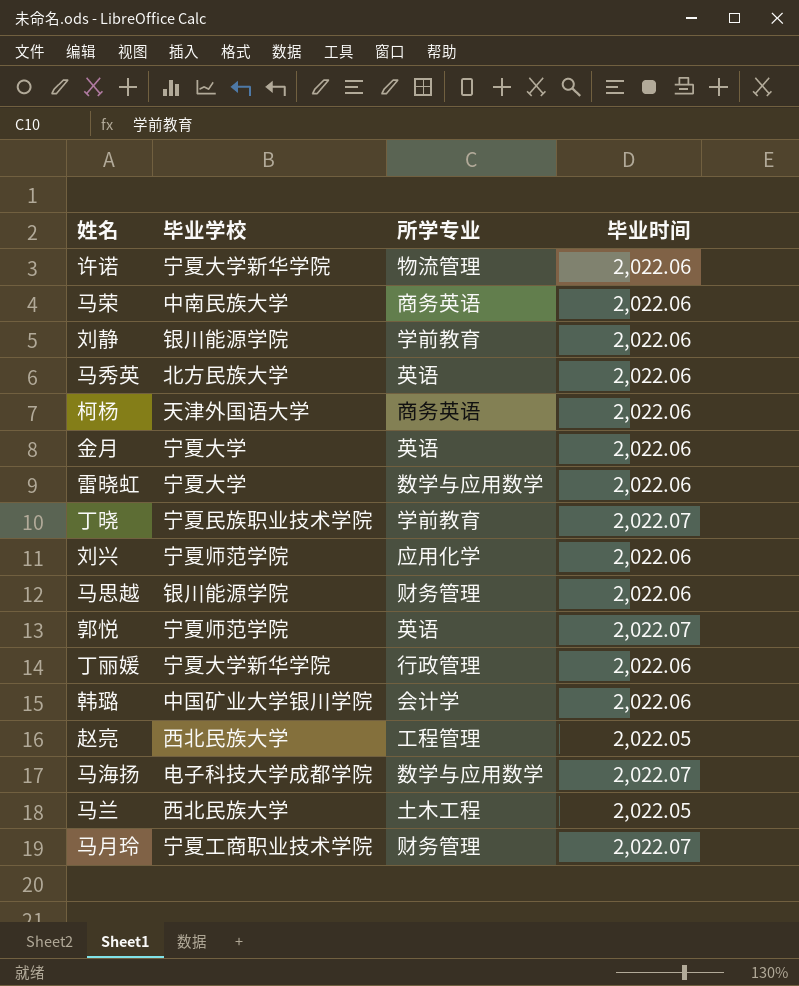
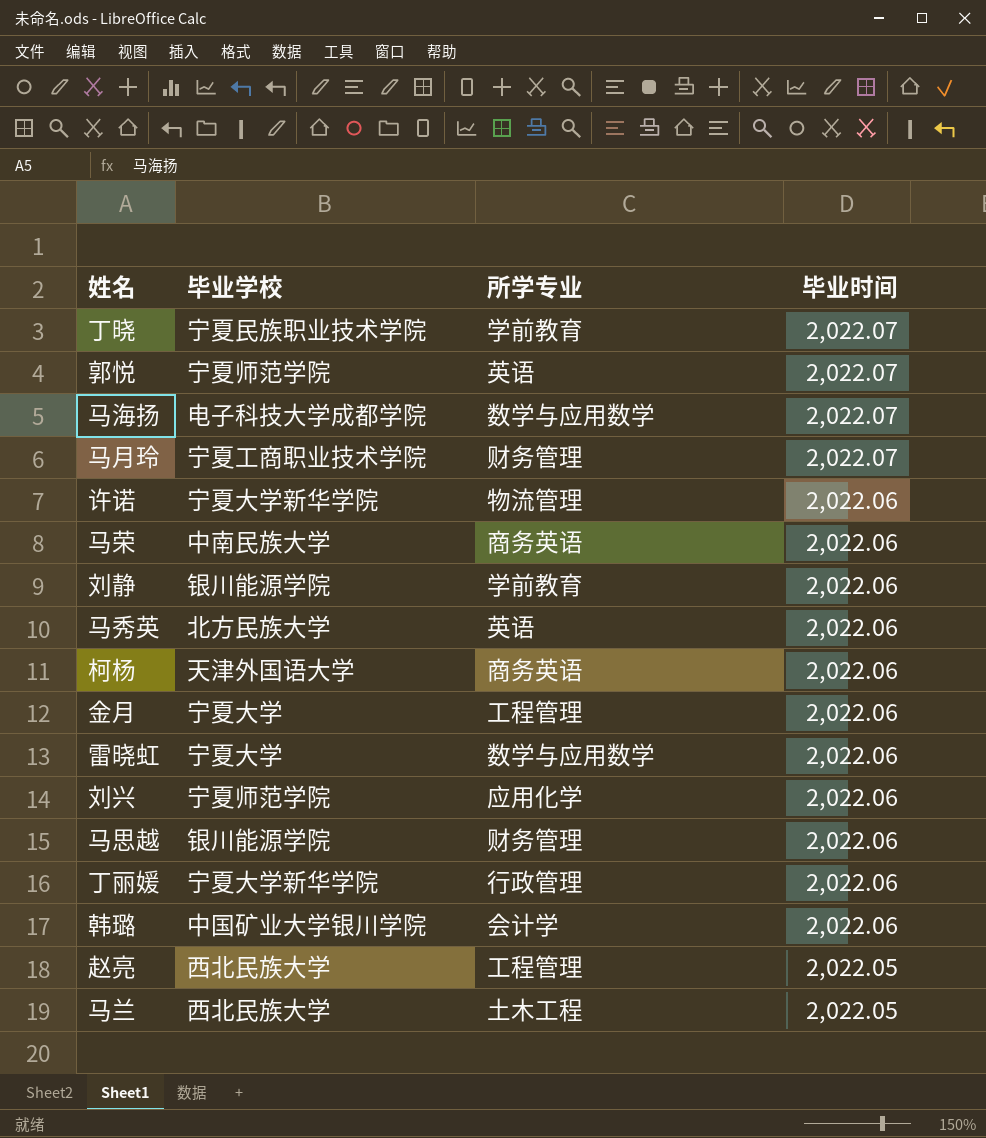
row order: none -> 毕业时间 descending
金月 | 所学专业: 英语 -> 工程管理

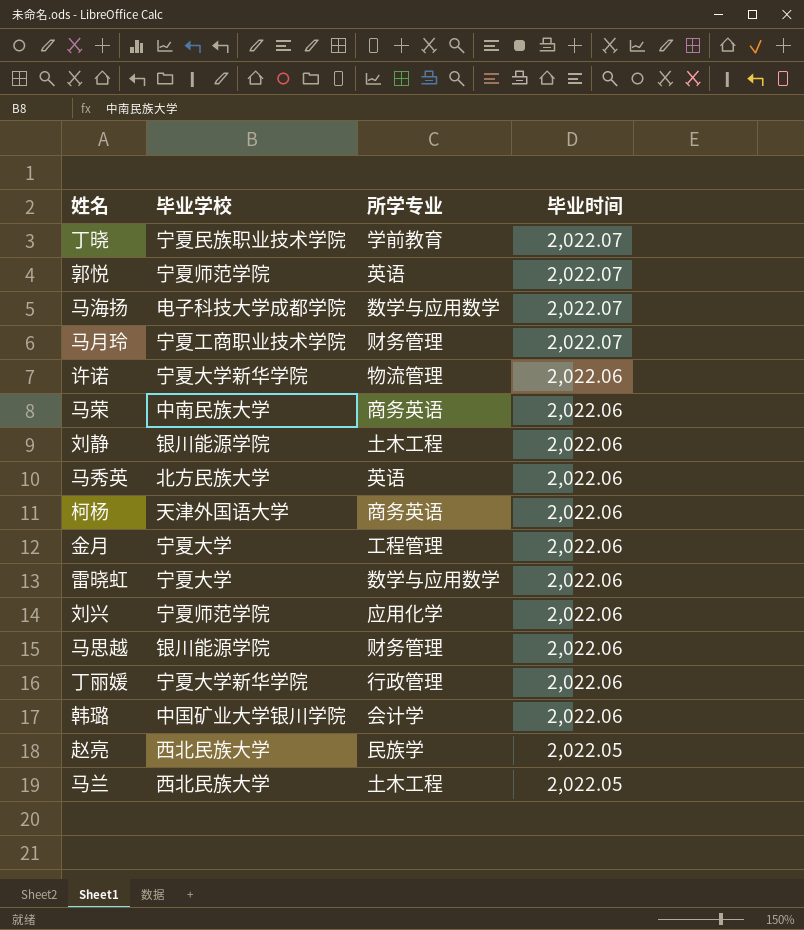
刘静 | 所学专业: 学前教育 -> 土木工程
赵亮 | 所学专业: 工程管理 -> 民族学

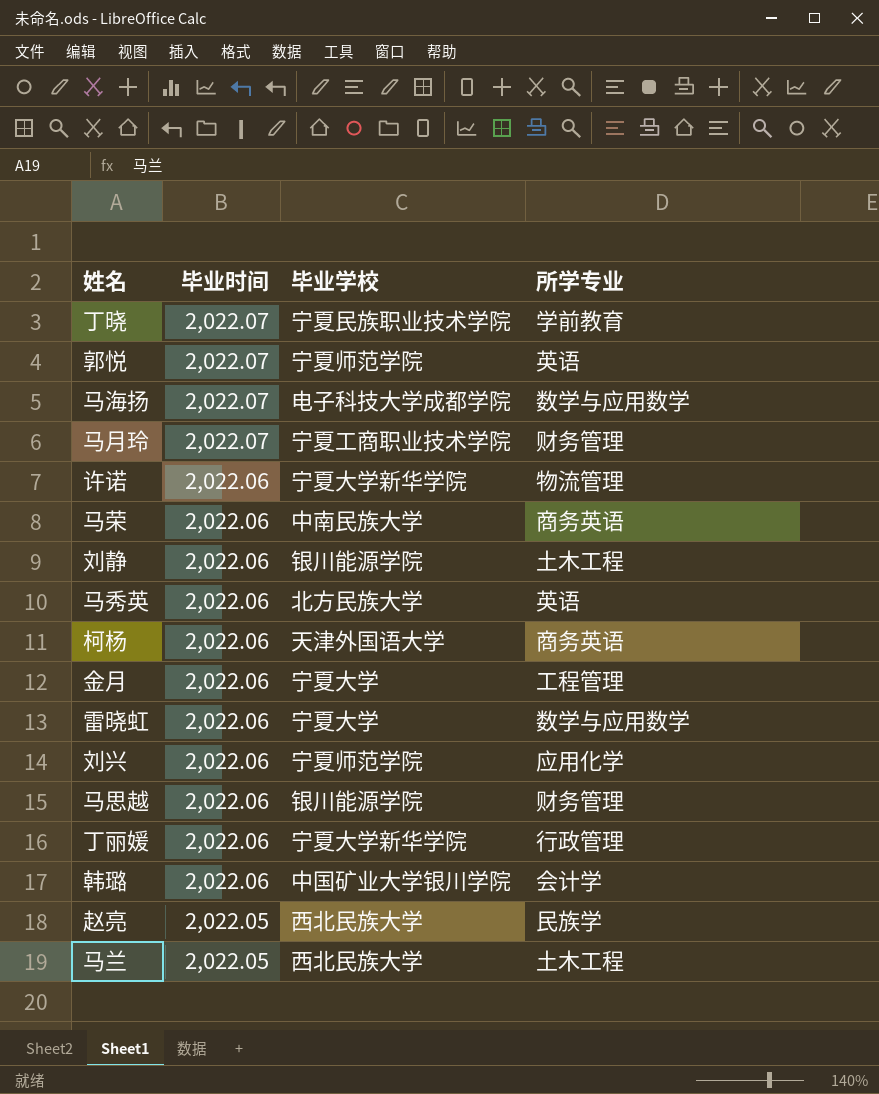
column 毕业时间 | position: 4 -> 2

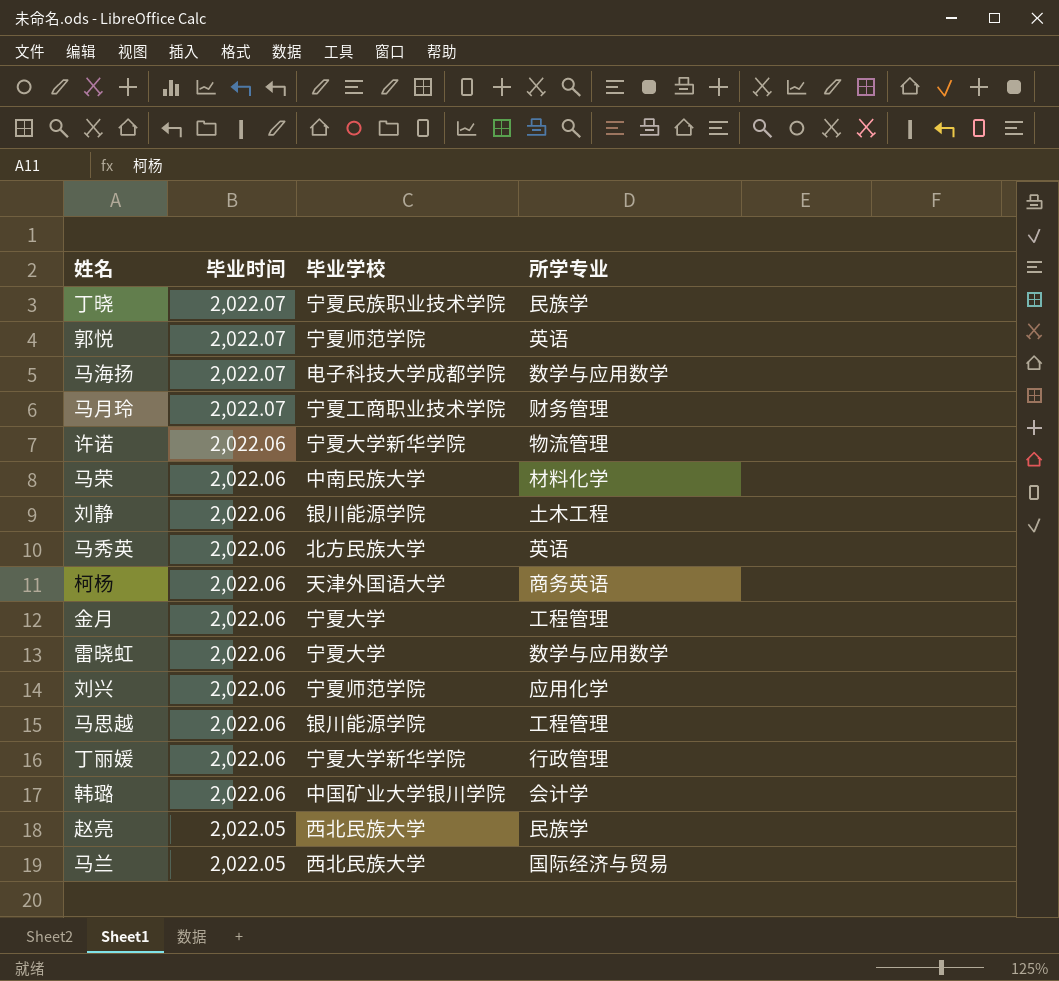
丁晓 | 所学专业: 学前教育 -> 民族学
马荣 | 所学专业: 商务英语 -> 材料化学
马思越 | 所学专业: 财务管理 -> 工程管理
马兰 | 所学专业: 土木工程 -> 国际经济与贸易

